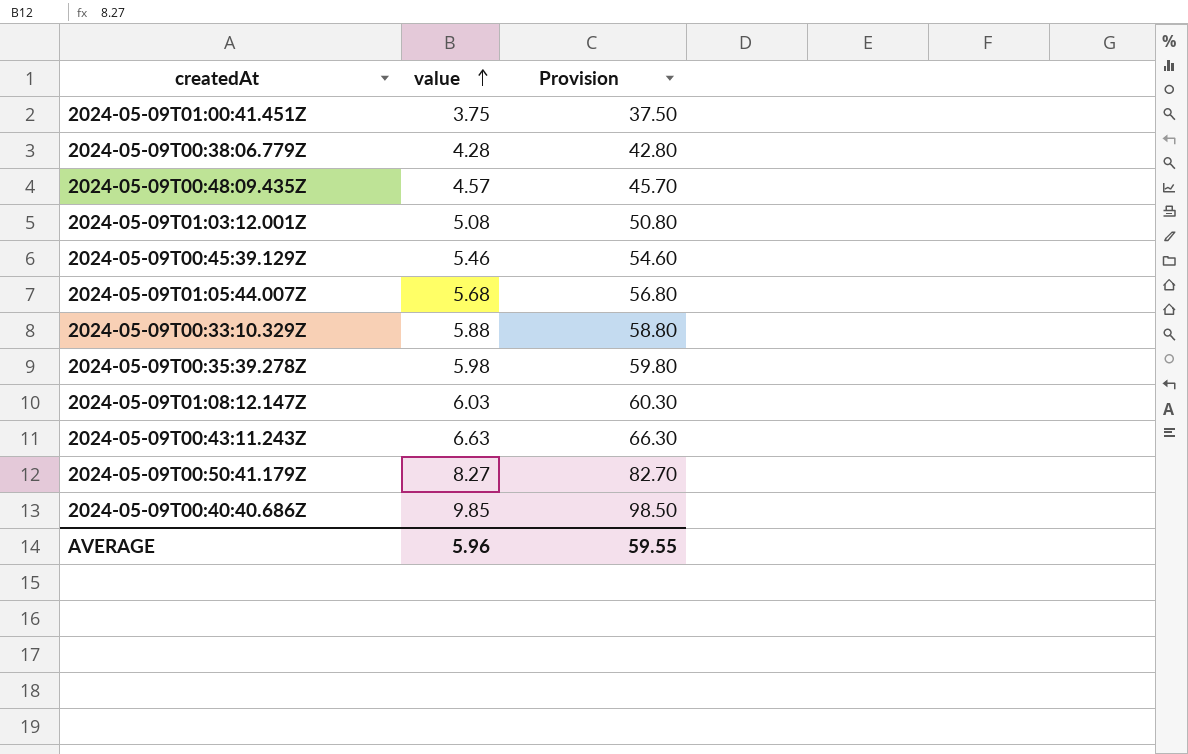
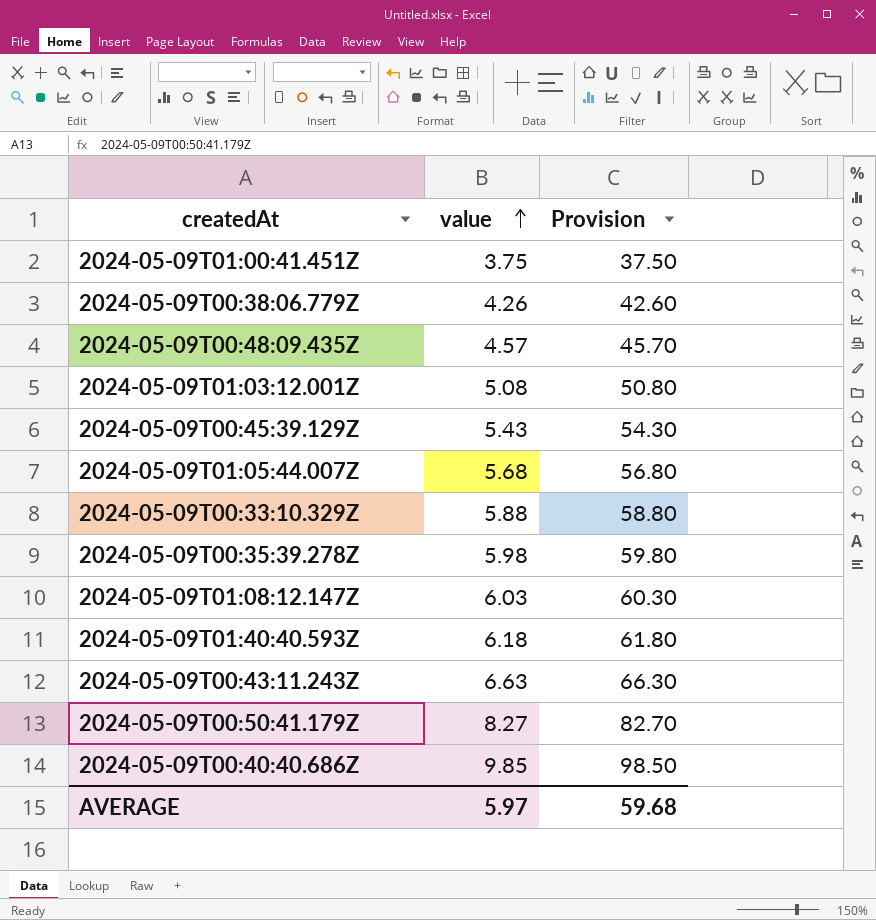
2024-05-09T00:38:06.779Z | value: 4.28 -> 4.26
2024-05-09T00:38:06.779Z | Provision: 42.80 -> 42.60
2024-05-09T00:45:39.129Z | value: 5.46 -> 5.43
2024-05-09T00:45:39.129Z | Provision: 54.60 -> 54.30
row 2024-05-09T01:40:40.593Z: none -> 6.18 | 61.80
AVERAGE | value: 5.96 -> 5.97
AVERAGE | Provision: 59.55 -> 59.68

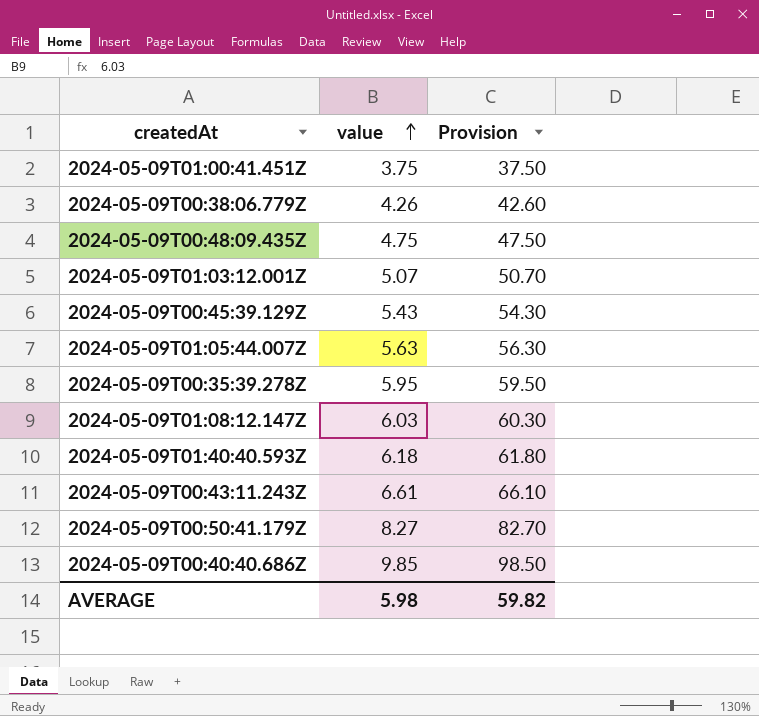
row 2024-05-09T00:33:10.329Z: 5.88 | 58.80 -> none
2024-05-09T00:48:09.435Z | value: 4.57 -> 4.75
2024-05-09T00:48:09.435Z | Provision: 45.70 -> 47.50
2024-05-09T01:03:12.001Z | value: 5.08 -> 5.07
2024-05-09T01:03:12.001Z | Provision: 50.80 -> 50.70
2024-05-09T01:05:44.007Z | value: 5.68 -> 5.63
2024-05-09T01:05:44.007Z | Provision: 56.80 -> 56.30
2024-05-09T00:35:39.278Z | value: 5.98 -> 5.95
2024-05-09T00:35:39.278Z | Provision: 59.80 -> 59.50
2024-05-09T00:43:11.243Z | value: 6.63 -> 6.61
2024-05-09T00:43:11.243Z | Provision: 66.30 -> 66.10
AVERAGE | value: 5.97 -> 5.98
AVERAGE | Provision: 59.68 -> 59.82

